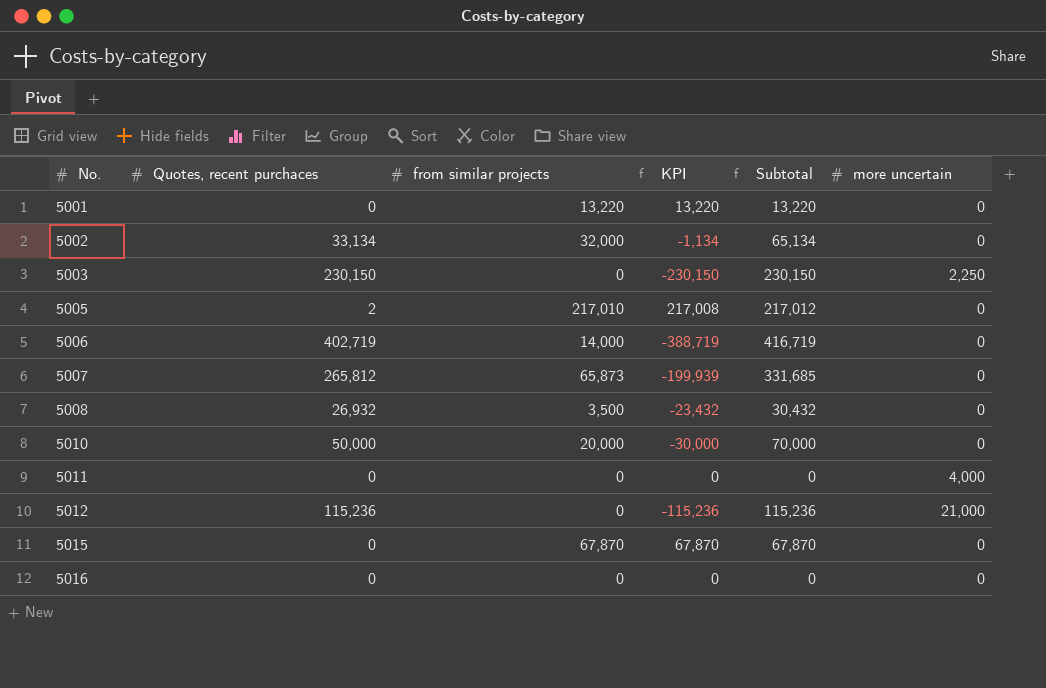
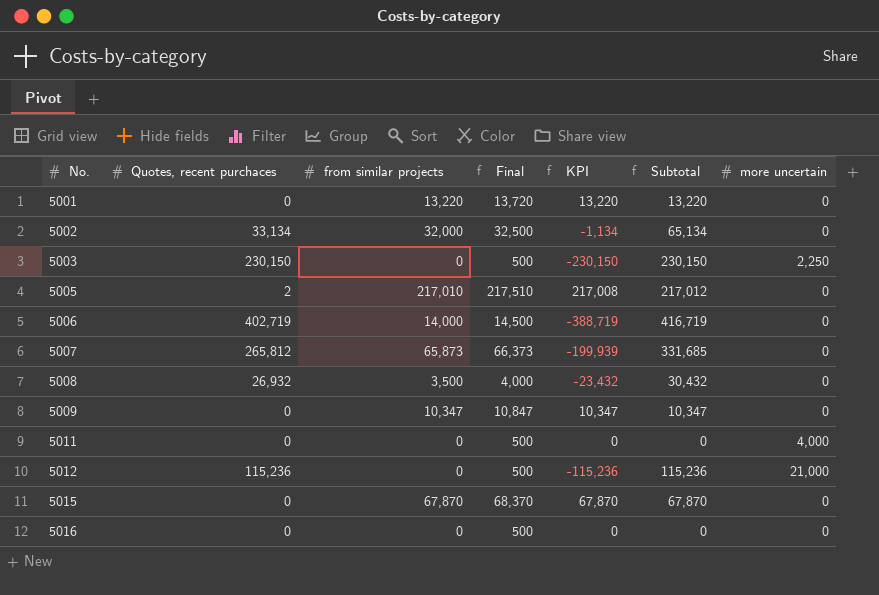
column Final | formula: none -> [from similar projects] + 500
row 5010: 50,000 | 20,000 | -30,000 | 70,000 | 0 -> none
row 5009: none -> 0 | 10,347 | 10,847 | 10,347 | 10,347 | 0

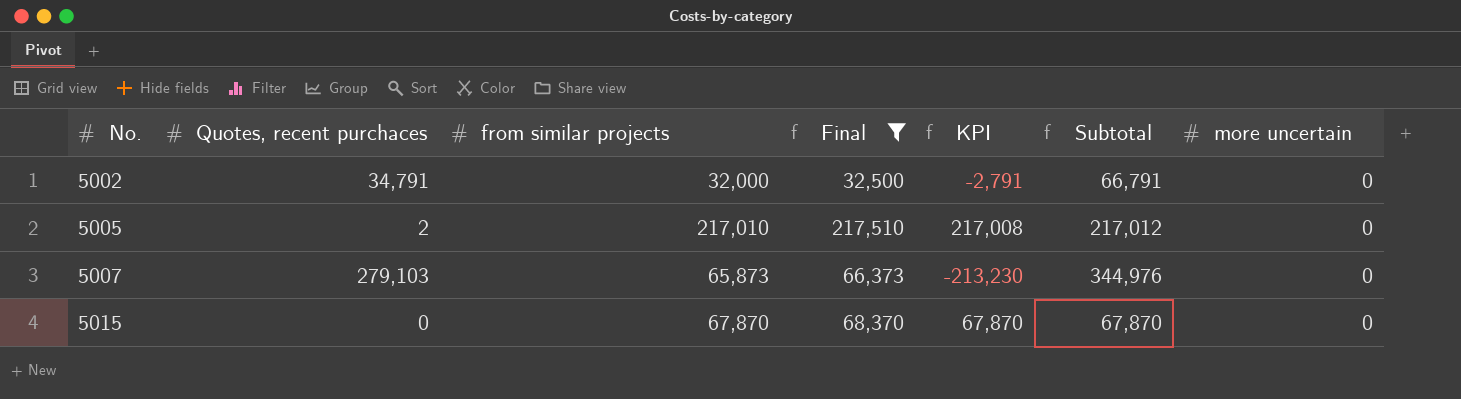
filter: none -> Final >= 32,500
5002 | Quotes, recent purchaces: 33,134 -> 34,791
5002 | KPI: -1,134 -> -2,791
5002 | Subtotal: 65,134 -> 66,791
5007 | Quotes, recent purchaces: 265,812 -> 279,103
5007 | KPI: -199,939 -> -213,230
5007 | Subtotal: 331,685 -> 344,976

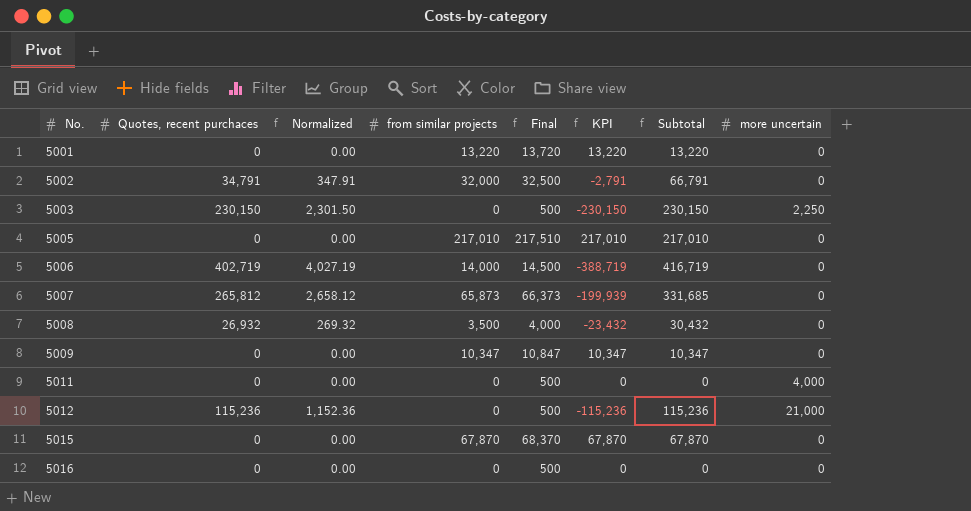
filter: Final >= 32,500 -> none
column Normalized | formula: none -> [Quotes, recent purchaces] * 0.01
5005 | Quotes, recent purchaces: 2 -> 0
5005 | KPI: 217,008 -> 217,010
5005 | Subtotal: 217,012 -> 217,010
5007 | Quotes, recent purchaces: 279,103 -> 265,812
5007 | KPI: -213,230 -> -199,939
5007 | Subtotal: 344,976 -> 331,685

